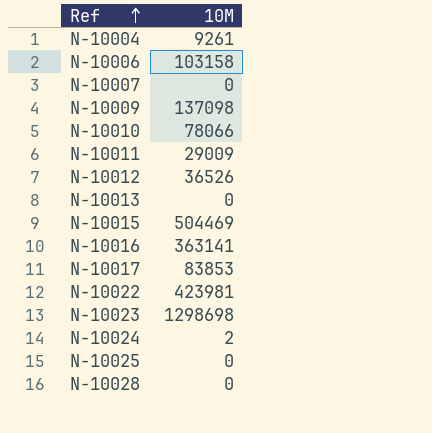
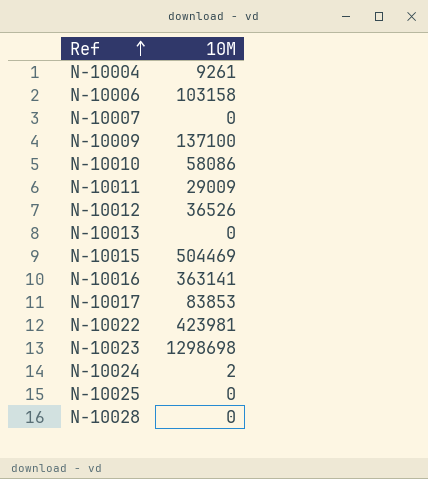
N-10009 | 10M: 137098 -> 137100
N-10010 | 10M: 78066 -> 58086

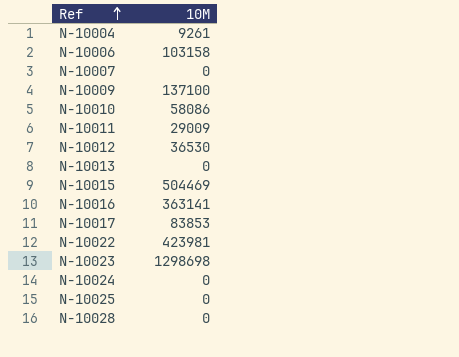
N-10012 | 10M: 36526 -> 36530
N-10024 | 10M: 2 -> 0

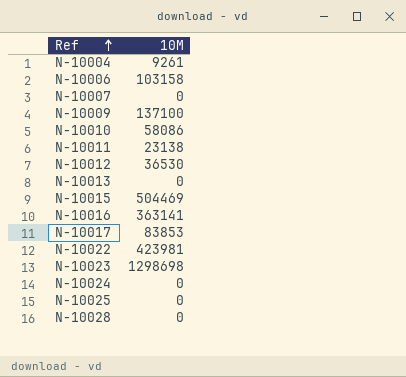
N-10011 | 10M: 29009 -> 23138

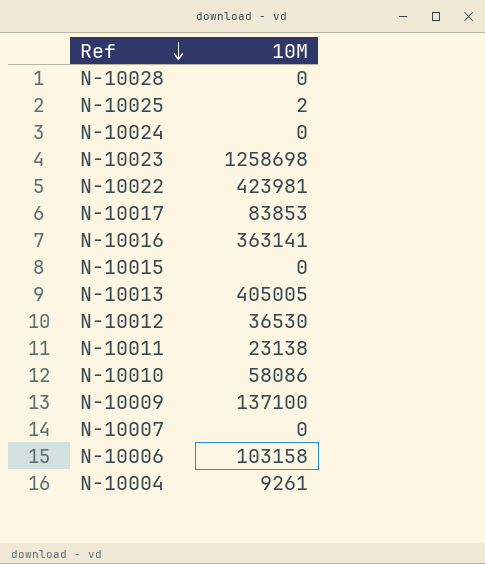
row order: Ref ascending -> Ref descending
N-10025 | 10M: 0 -> 2
N-10023 | 10M: 1298698 -> 1258698
N-10015 | 10M: 504469 -> 0
N-10013 | 10M: 0 -> 405005

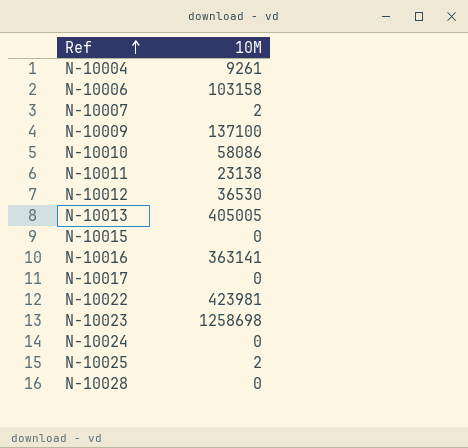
row order: Ref descending -> Ref ascending
N-10007 | 10M: 0 -> 2
N-10017 | 10M: 83853 -> 0

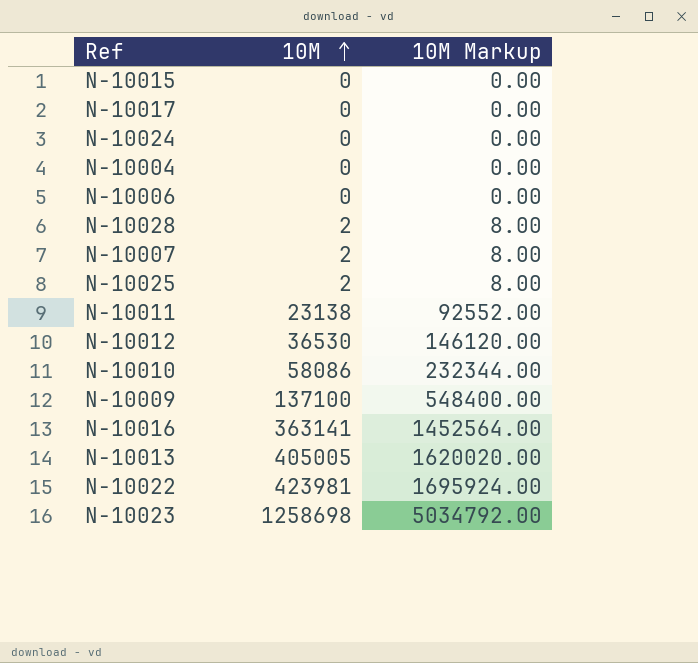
row order: Ref ascending -> 10M ascending
column 10M Markup | formula: none -> [10M] * 4
N-10004 | 10M: 9261 -> 0
N-10006 | 10M: 103158 -> 0
N-10028 | 10M: 0 -> 2

